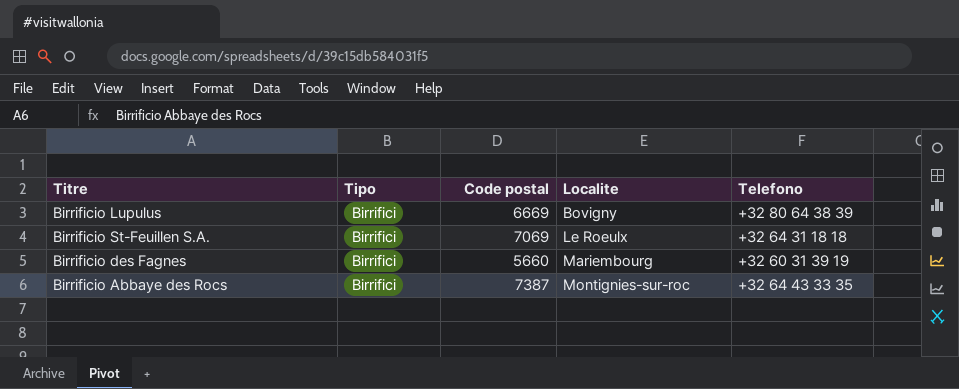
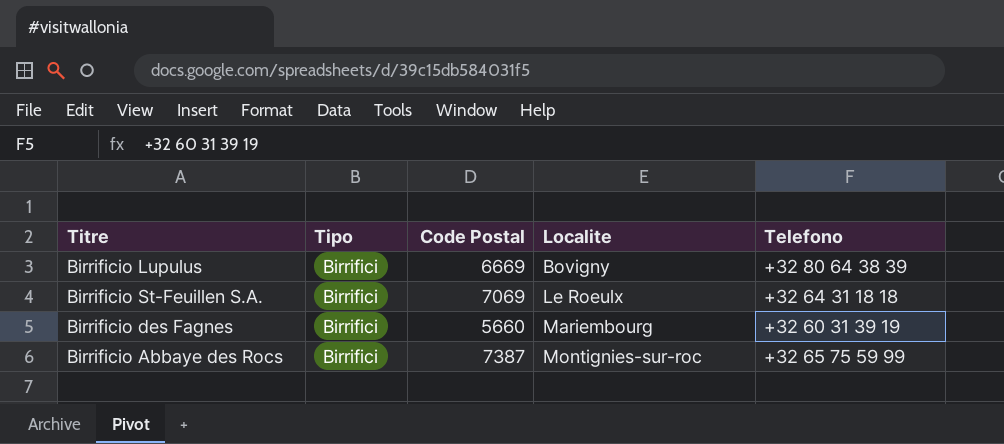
column name: Code postal -> Code Postal
Birrificio Abbaye des Rocs | Telefono: +32 64 43 33 35 -> +32 65 75 59 99

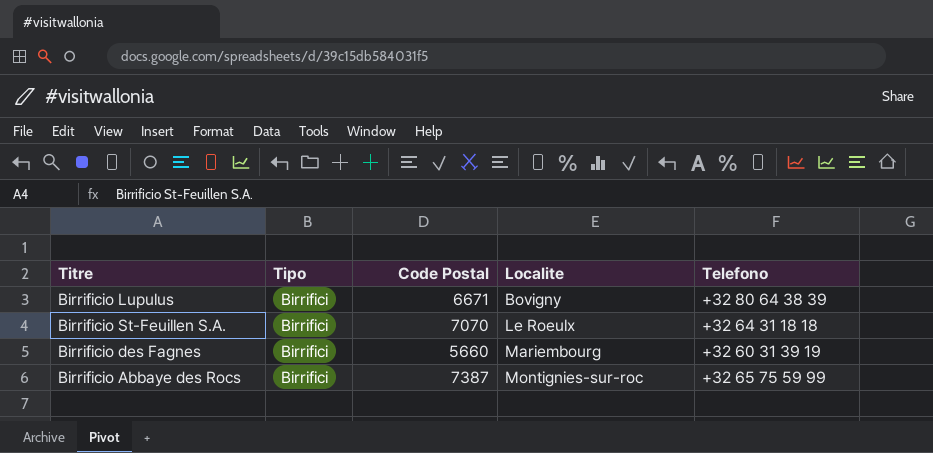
Birrificio Lupulus | Code Postal: 6669 -> 6671
Birrificio St-Feuillen S.A. | Code Postal: 7069 -> 7070

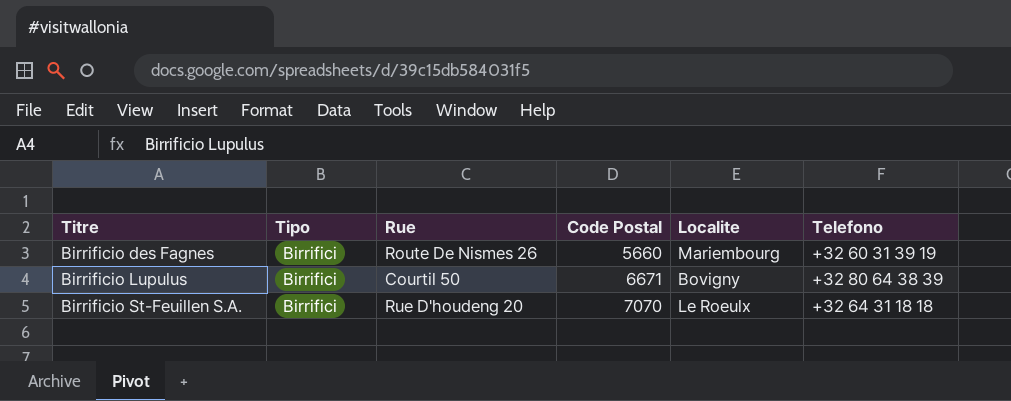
row order: Localite ascending -> Titre ascending
column Rue | position: none -> 3
row Birrificio Abbaye des Rocs: Birrifici | 7387 | Montignies-sur-roc | +32 65 75 59 99 -> none

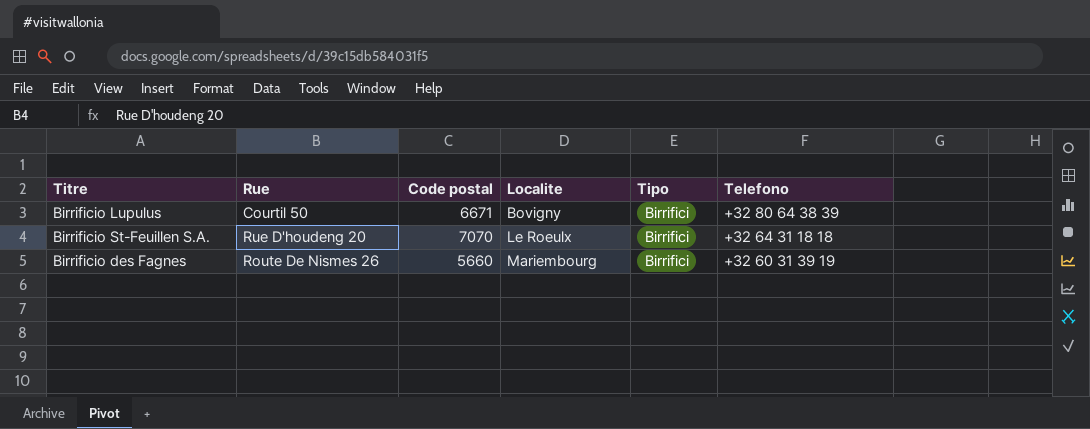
row order: Titre ascending -> Localite ascending
column name: Code Postal -> Code postal
column Tipo | position: 2 -> 5

